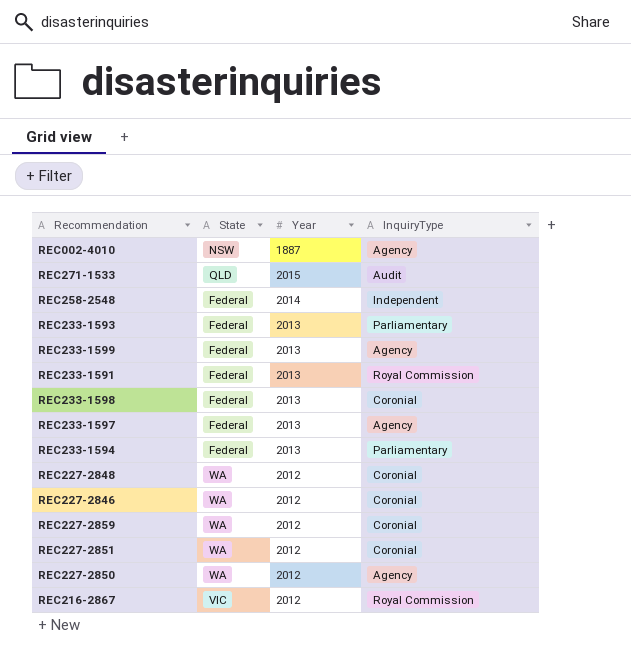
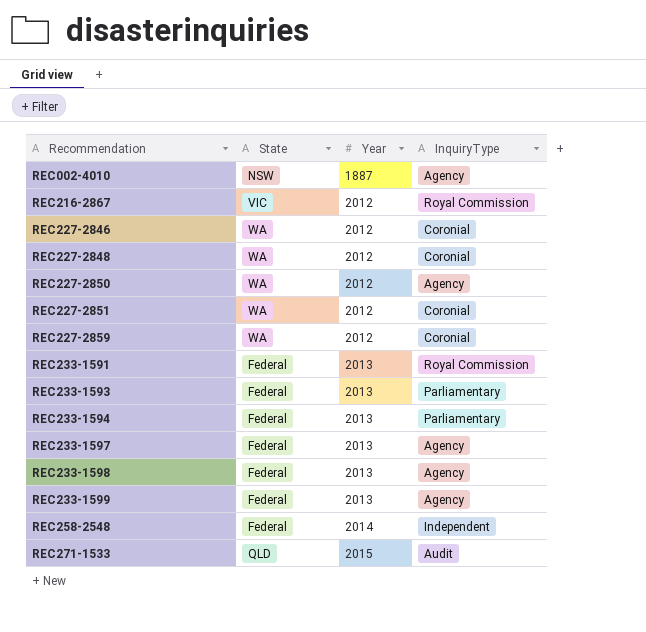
row order: none -> Recommendation ascending
REC233-1598 | InquiryType: Coronial -> Agency

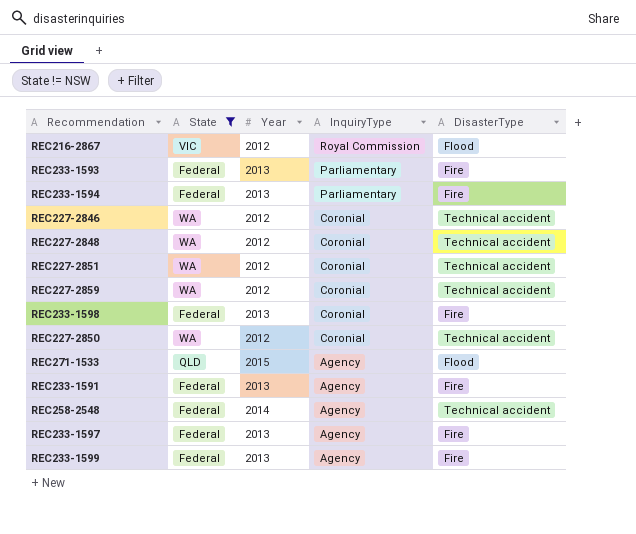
filter: none -> State != NSW
row order: Recommendation ascending -> InquiryType descending
column DisasterType | position: none -> 5
REC233-1598 | InquiryType: Agency -> Coronial
REC227-2850 | InquiryType: Agency -> Coronial
REC271-1533 | InquiryType: Audit -> Agency
REC233-1591 | InquiryType: Royal Commission -> Agency
REC258-2548 | InquiryType: Independent -> Agency

